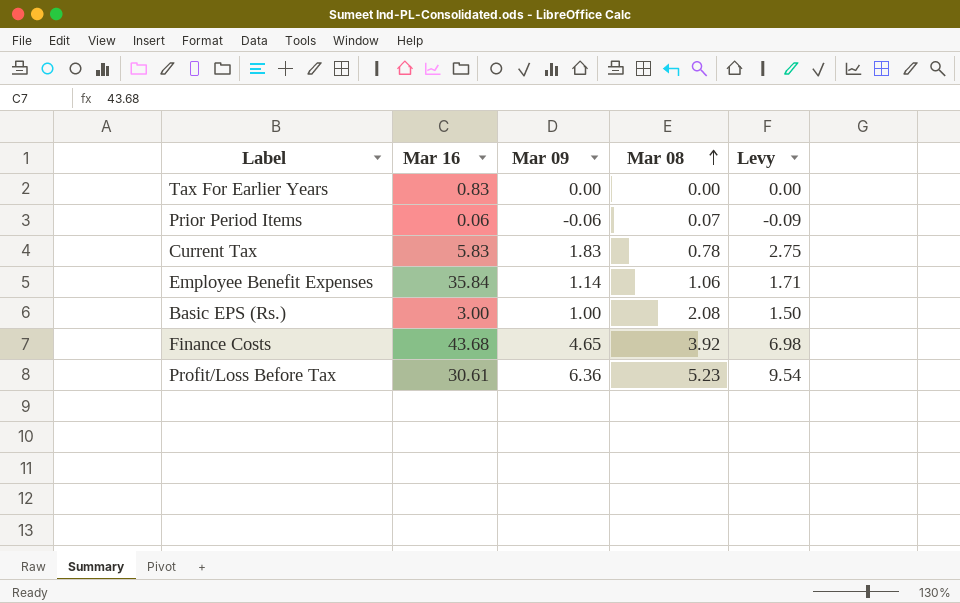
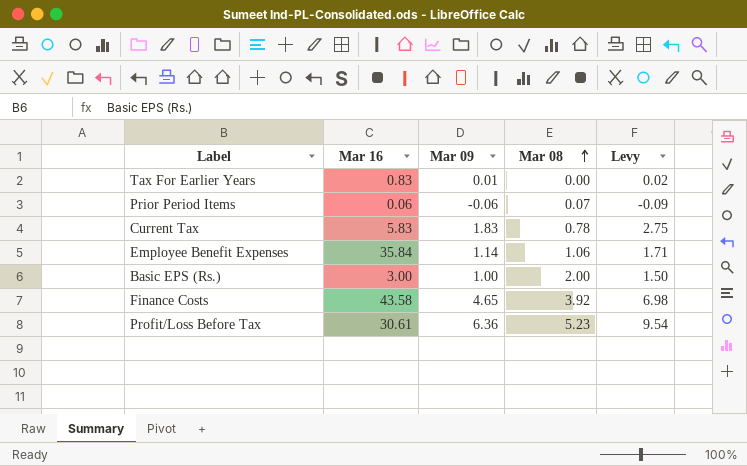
Tax For Earlier Years | Mar 09: 0.00 -> 0.01
Tax For Earlier Years | Levy: 0.00 -> 0.02
Basic EPS (Rs.) | Mar 08: 2.08 -> 2.00
Finance Costs | Mar 16: 43.68 -> 43.58

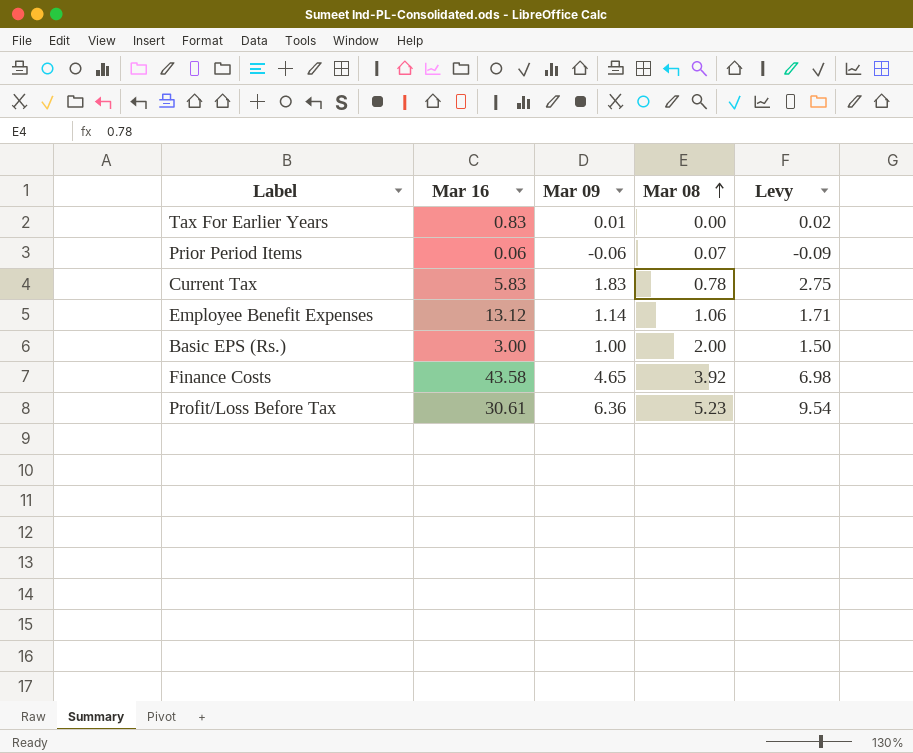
Employee Benefit Expenses | Mar 16: 35.84 -> 13.12

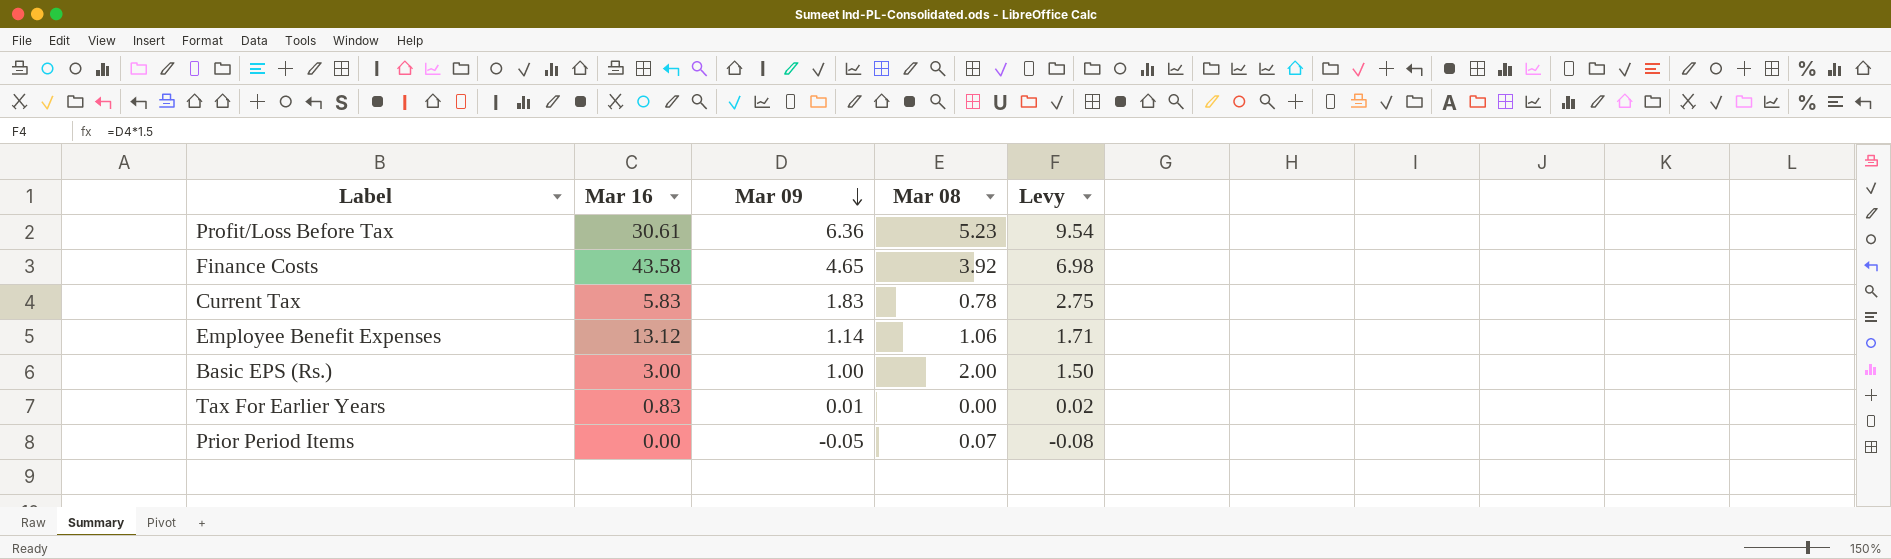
row order: Mar 08 ascending -> Mar 09 descending
Prior Period Items | Mar 16: 0.06 -> 0.00
Prior Period Items | Mar 09: -0.06 -> -0.05
Prior Period Items | Levy: -0.09 -> -0.08

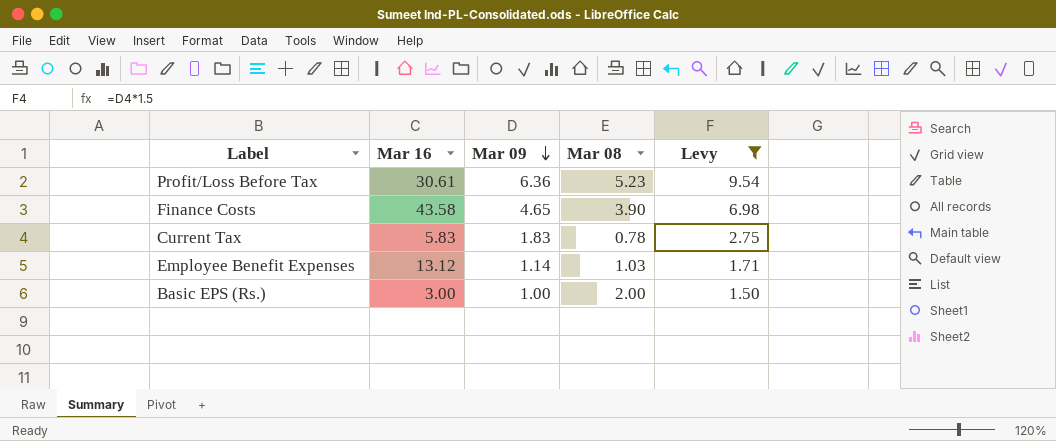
filter: none -> Levy >= 1.50
Finance Costs | Mar 08: 3.92 -> 3.90
Employee Benefit Expenses | Mar 08: 1.06 -> 1.03

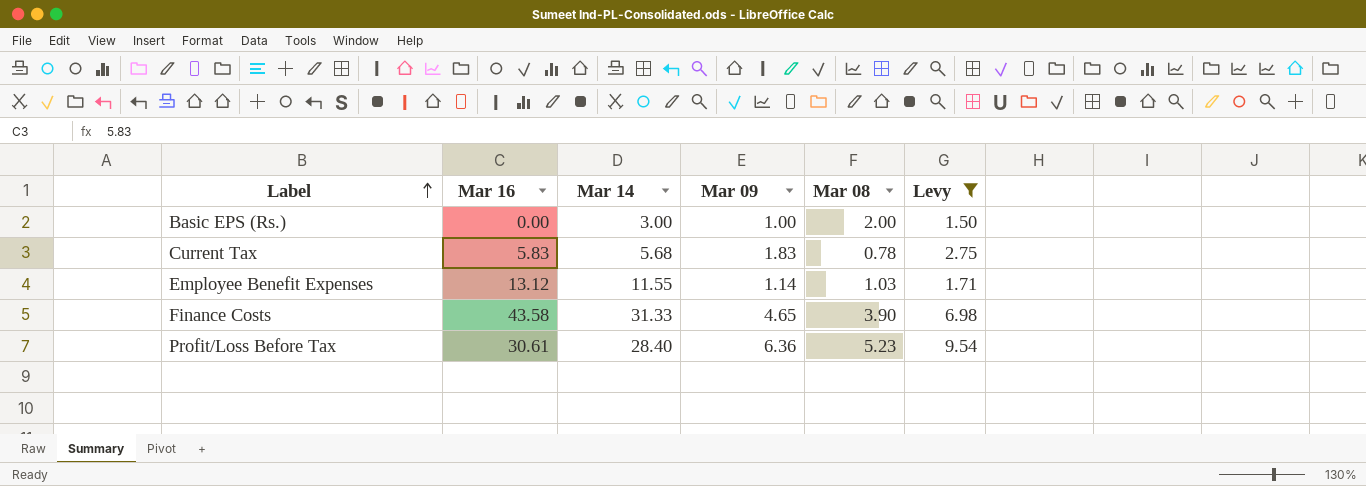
row order: Mar 09 descending -> Label ascending
column Mar 14 | position: none -> 3
Basic EPS (Rs.) | Mar 16: 3.00 -> 0.00

